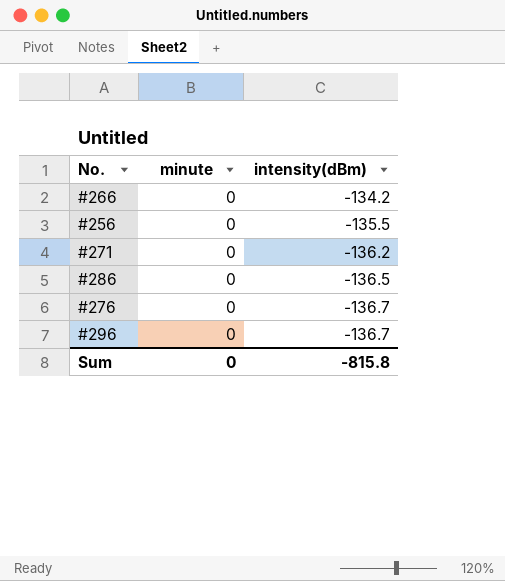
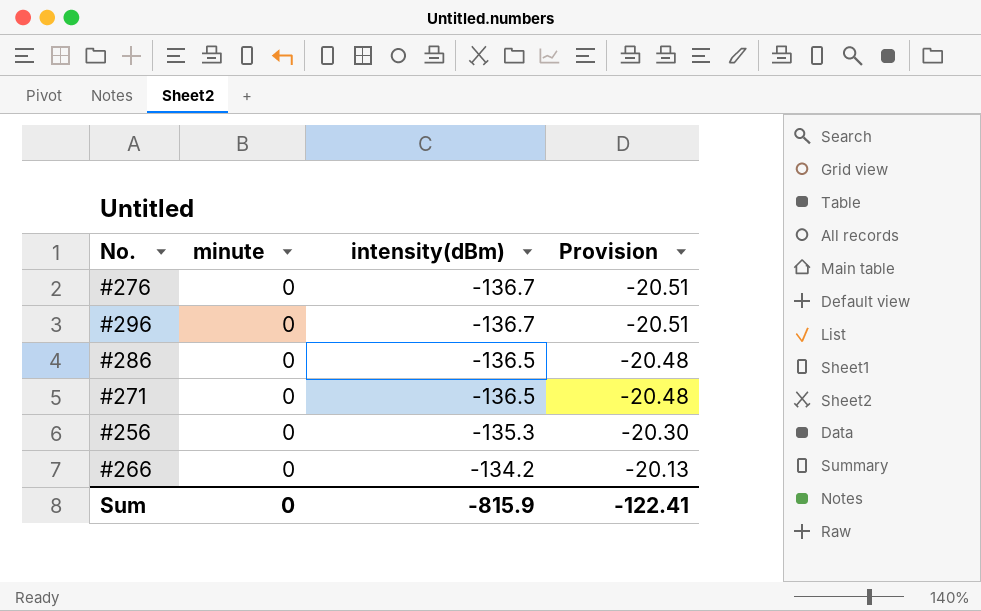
row order: intensity(dBm) descending -> intensity(dBm) ascending
column Provision | formula: none -> [intensity(dBm)] * 0.15
#271 | intensity(dBm): -136.2 -> -136.5
#256 | intensity(dBm): -135.5 -> -135.3
Sum | intensity(dBm): -815.8 -> -815.9

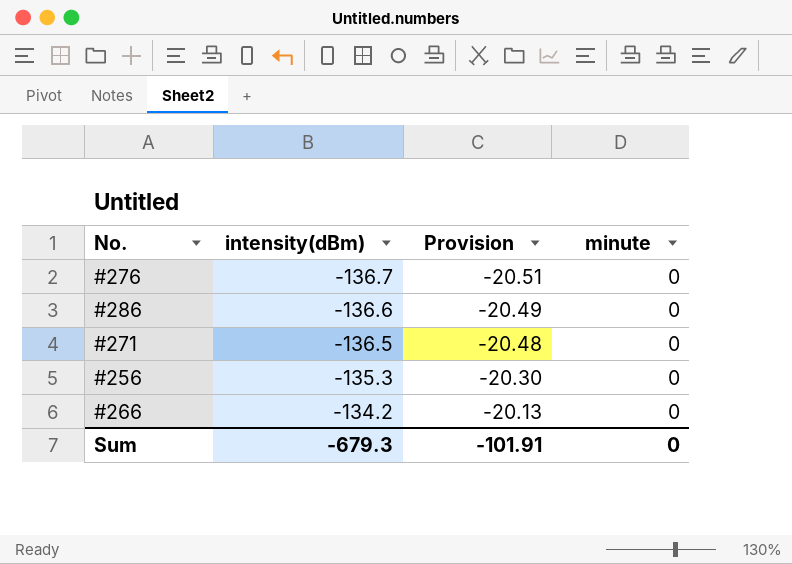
column minute | position: 2 -> 4
row #296: 0 | -136.7 | -20.51 -> none
#286 | intensity(dBm): -136.5 -> -136.6
#286 | Provision: -20.48 -> -20.49
Sum | intensity(dBm): -815.9 -> -679.3
Sum | Provision: -122.41 -> -101.91

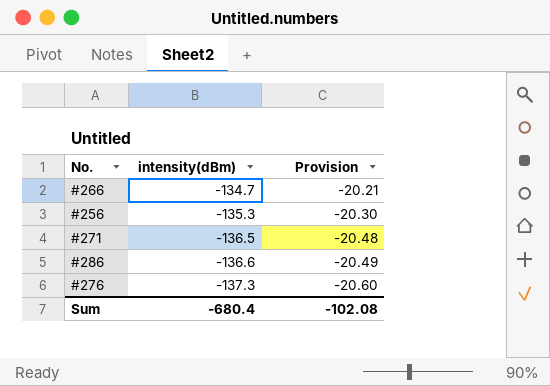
row order: intensity(dBm) ascending -> intensity(dBm) descending
column minute | position: 4 -> none
#266 | intensity(dBm): -134.2 -> -134.7
#266 | Provision: -20.13 -> -20.21
#276 | intensity(dBm): -136.7 -> -137.3
#276 | Provision: -20.51 -> -20.60
Sum | intensity(dBm): -679.3 -> -680.4
Sum | Provision: -101.91 -> -102.08

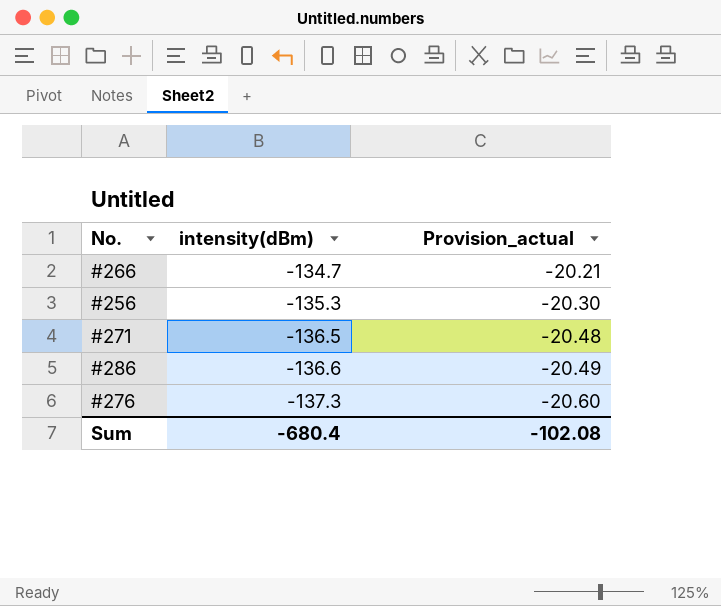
column name: Provision -> Provision_actual

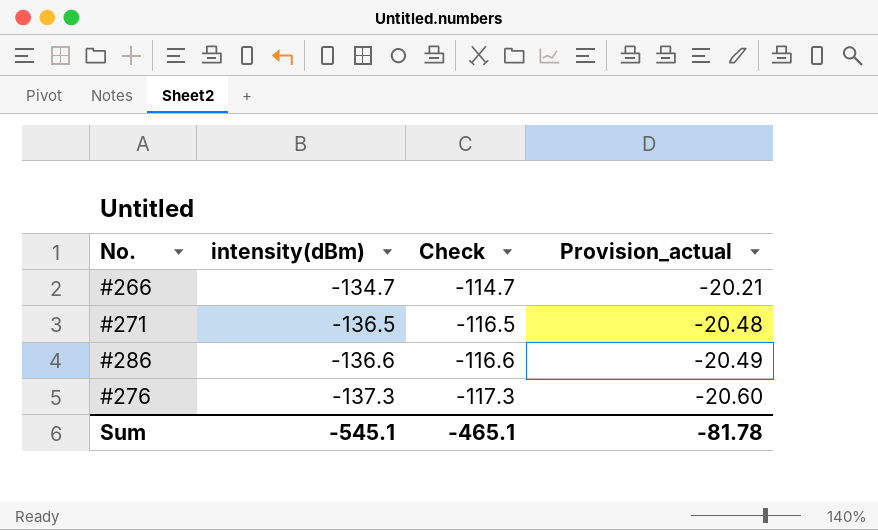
column Check | formula: none -> [intensity(dBm)] + 20
row #256: -135.3 | -20.30 -> none
Sum | intensity(dBm): -680.4 -> -545.1
Sum | Provision_actual: -102.08 -> -81.78

